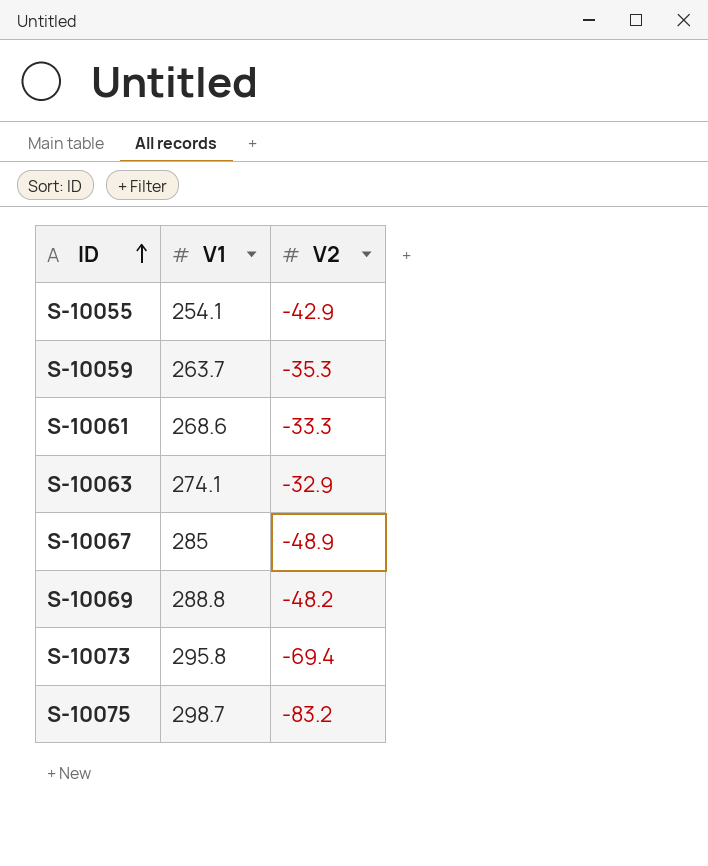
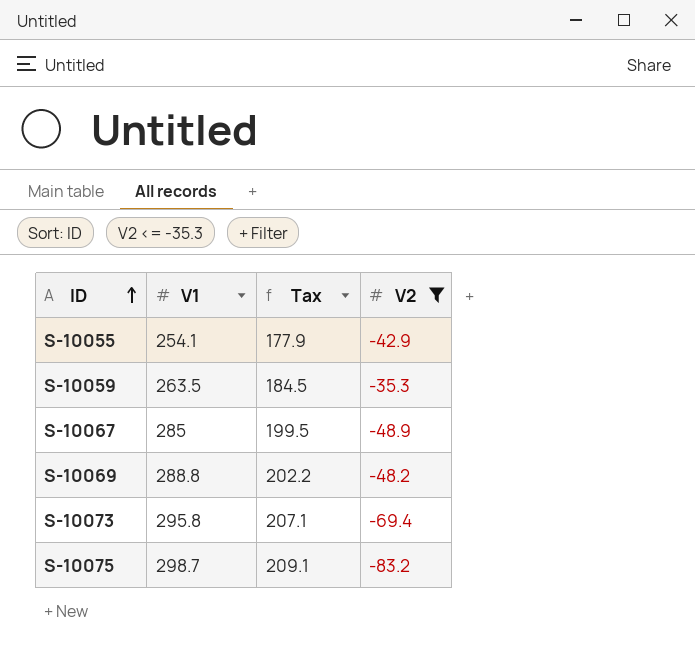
filter: none -> V2 <= -35.3
column Tax | formula: none -> [V1] * 0.7
S-10059 | V1: 263.7 -> 263.5

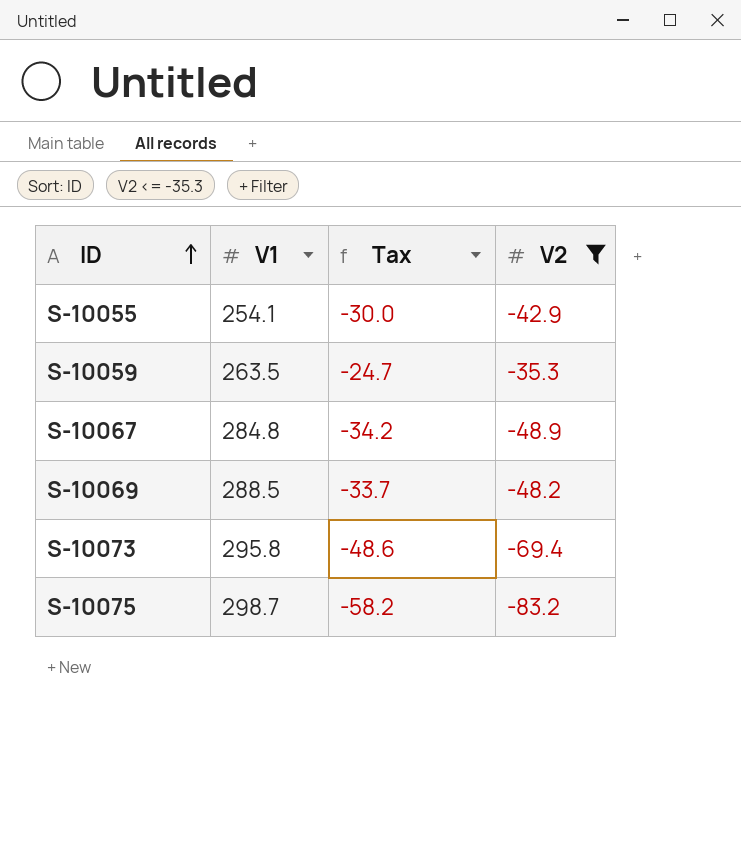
column Tax | formula: [V1] * 0.7 -> [V2] * 0.7
S-10067 | V1: 285 -> 284.8
S-10069 | V1: 288.8 -> 288.5

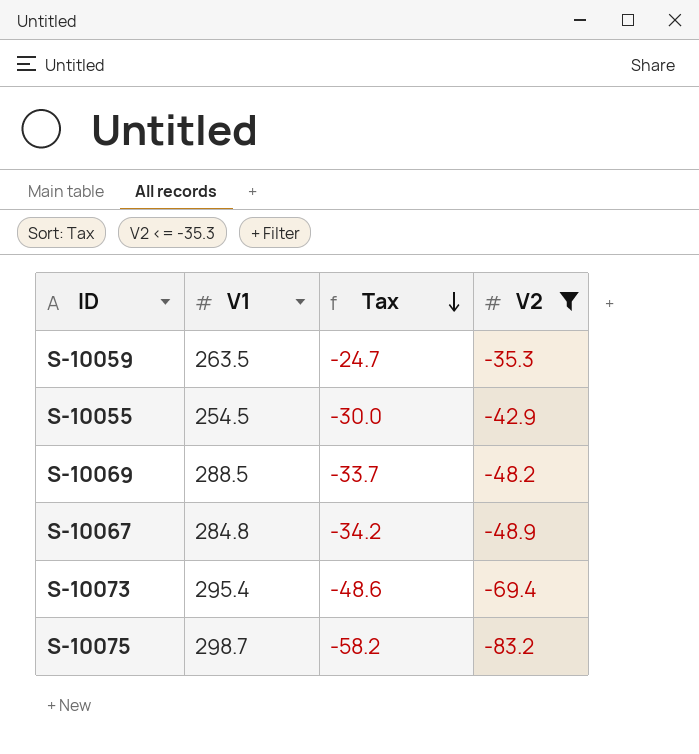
row order: ID ascending -> Tax descending
S-10055 | V1: 254.1 -> 254.5
S-10073 | V1: 295.8 -> 295.4

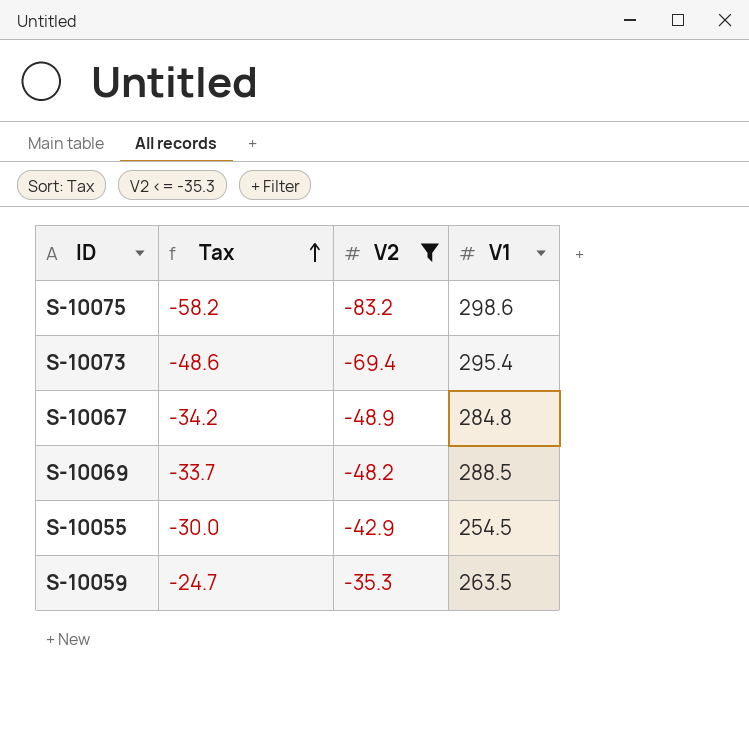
row order: Tax descending -> Tax ascending
column V1 | position: 2 -> 4
S-10075 | V1: 298.7 -> 298.6

